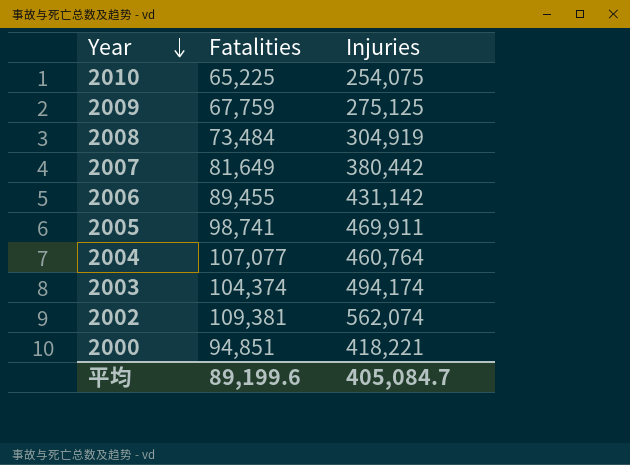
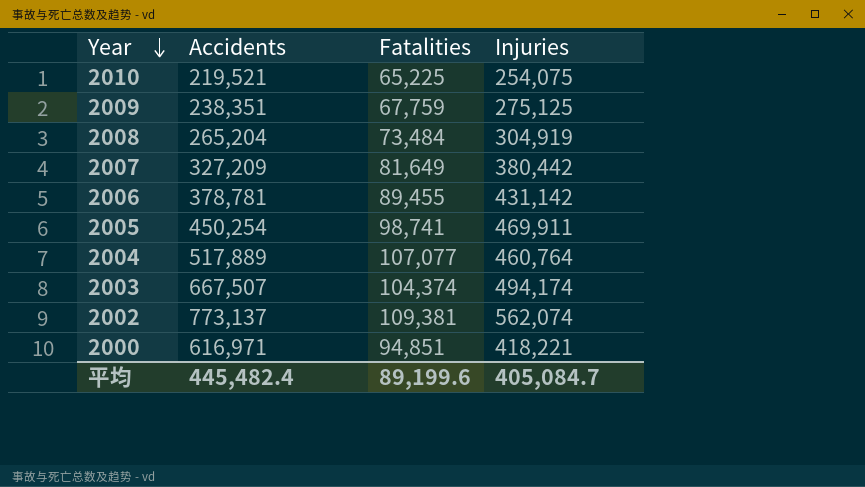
column Accidents | position: none -> 2

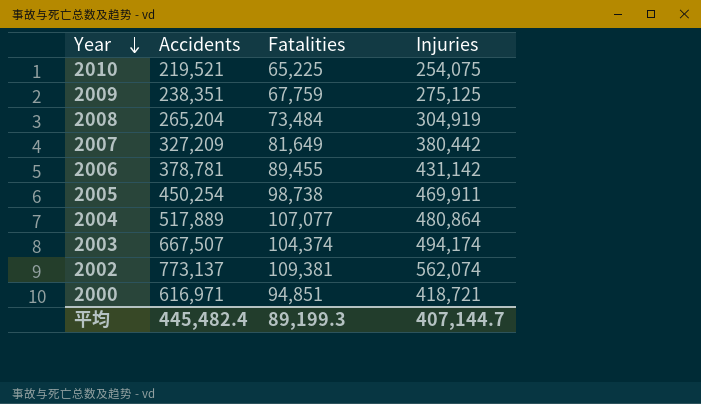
2005 | Fatalities: 98,741 -> 98,738
2004 | Injuries: 460,764 -> 480,864
2000 | Injuries: 418,221 -> 418,721
平均 | Fatalities: 89,199.6 -> 89,199.3
平均 | Injuries: 405,084.7 -> 407,144.7

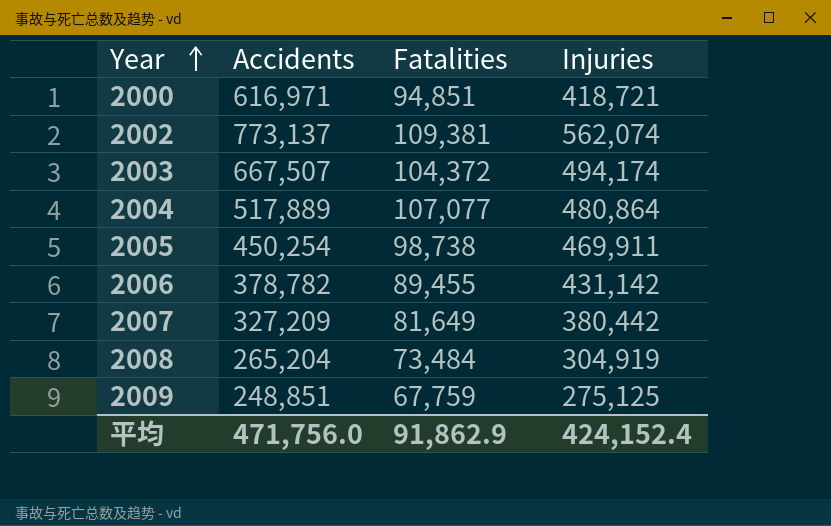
row order: Year descending -> Year ascending
row 2010: 219,521 | 65,225 | 254,075 -> none
2003 | Fatalities: 104,374 -> 104,372
2006 | Accidents: 378,781 -> 378,782
2009 | Accidents: 238,351 -> 248,851
平均 | Accidents: 445,482.4 -> 471,756.0
平均 | Fatalities: 89,199.3 -> 91,862.9
平均 | Injuries: 407,144.7 -> 424,152.4

